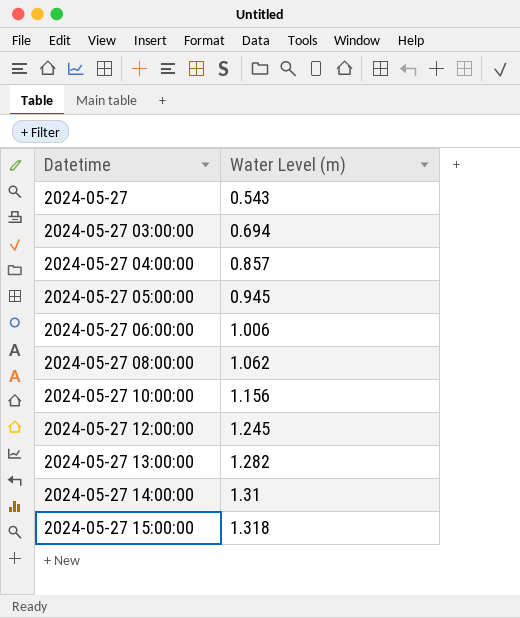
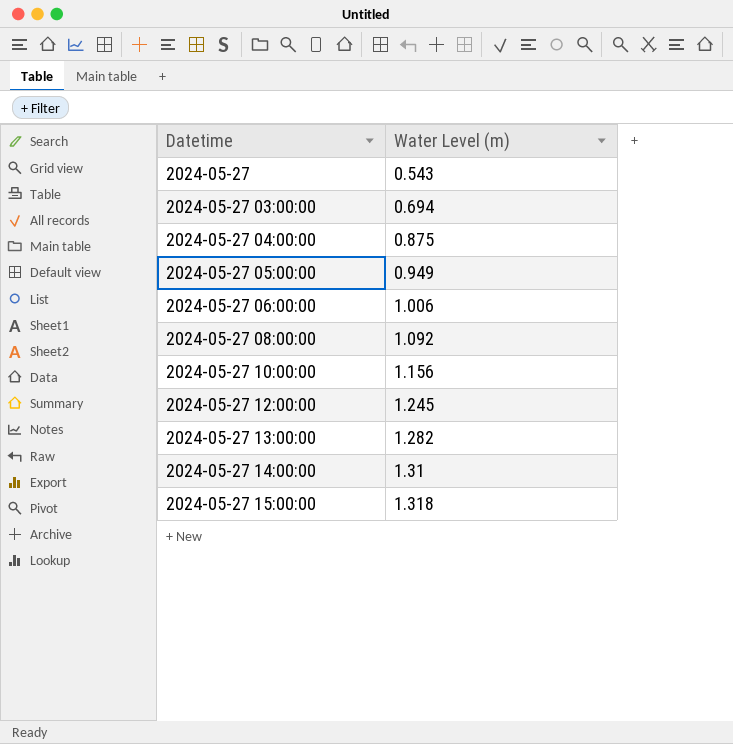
2024-05-27 04:00:00 | Water Level (m): 0.857 -> 0.875
2024-05-27 05:00:00 | Water Level (m): 0.945 -> 0.949
2024-05-27 08:00:00 | Water Level (m): 1.062 -> 1.092

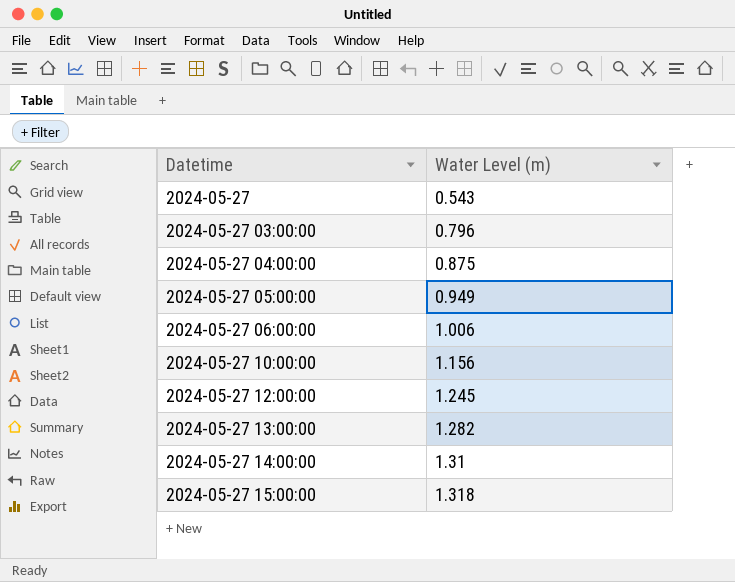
row 2024-05-27 08:00:00: 1.092 -> none
2024-05-27 03:00:00 | Water Level (m): 0.694 -> 0.796

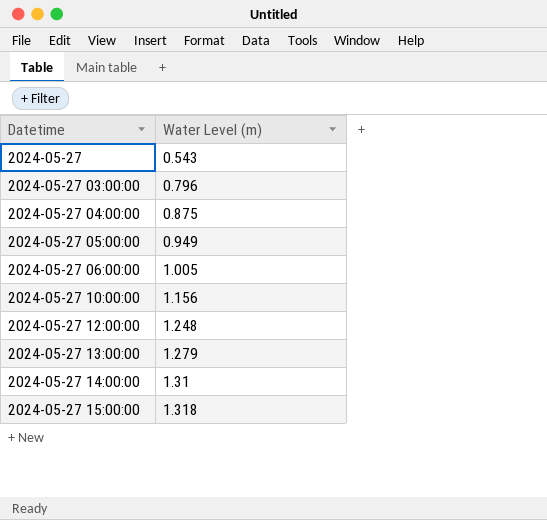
2024-05-27 06:00:00 | Water Level (m): 1.006 -> 1.005
2024-05-27 12:00:00 | Water Level (m): 1.245 -> 1.248
2024-05-27 13:00:00 | Water Level (m): 1.282 -> 1.279

